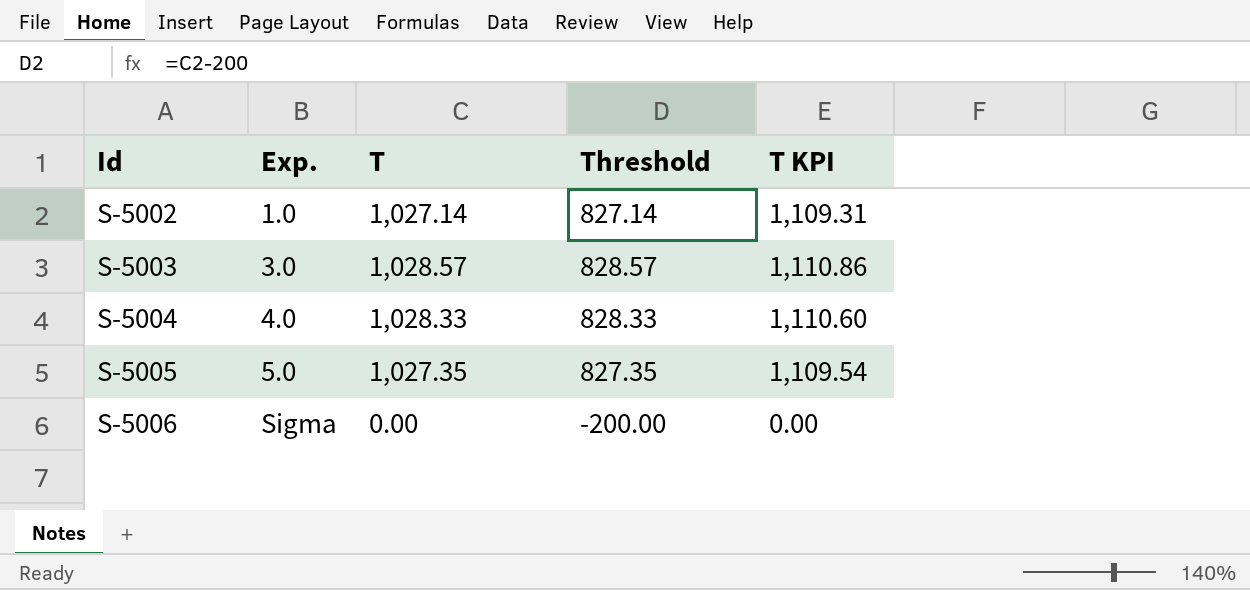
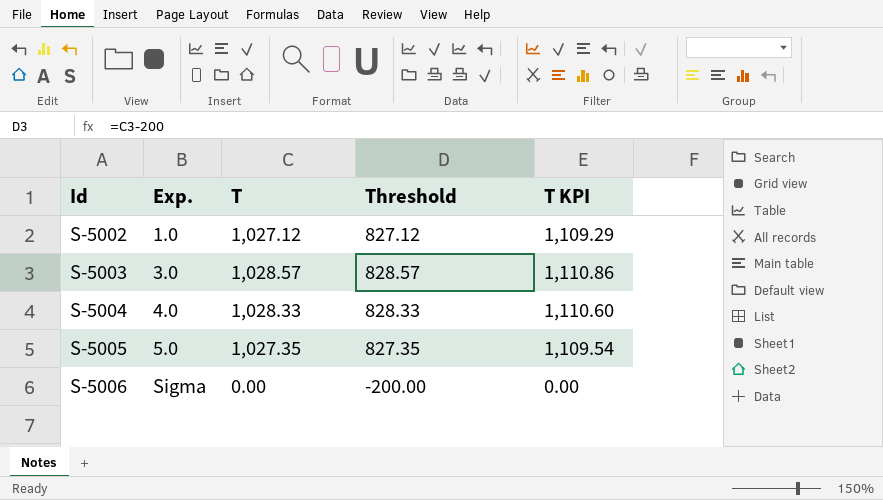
S-5002 | T: 1,027.14 -> 1,027.12
S-5002 | Threshold: 827.14 -> 827.12
S-5002 | T KPI: 1,109.31 -> 1,109.29

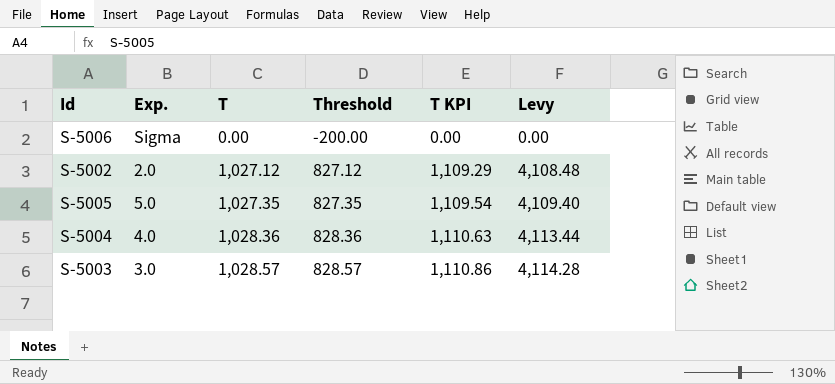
row order: Id ascending -> T ascending
column Levy | formula: none -> [T] * 4
S-5002 | Exp.: 1.0 -> 2.0
S-5004 | T: 1,028.33 -> 1,028.36
S-5004 | Threshold: 828.33 -> 828.36
S-5004 | T KPI: 1,110.60 -> 1,110.63

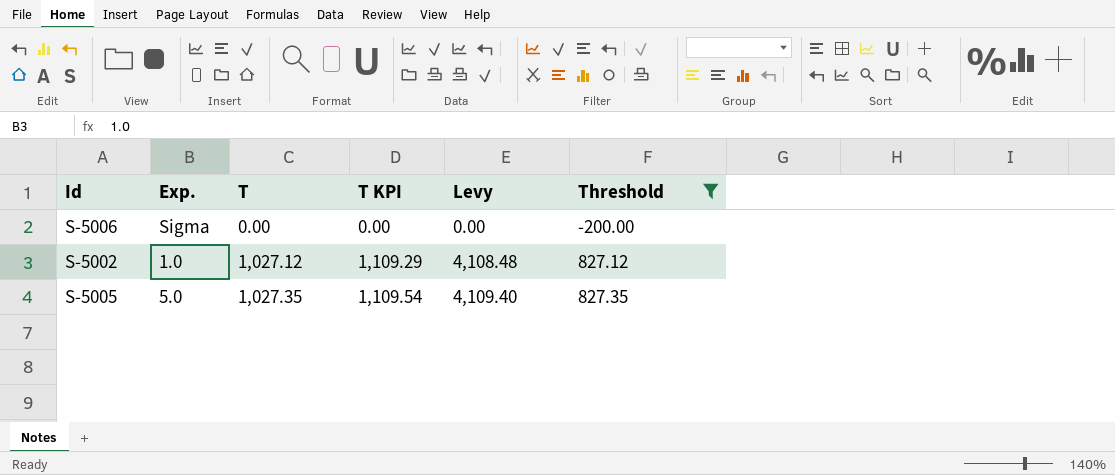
filter: none -> Threshold <= 827.35
column Threshold | position: 4 -> 6
S-5002 | Exp.: 2.0 -> 1.0

